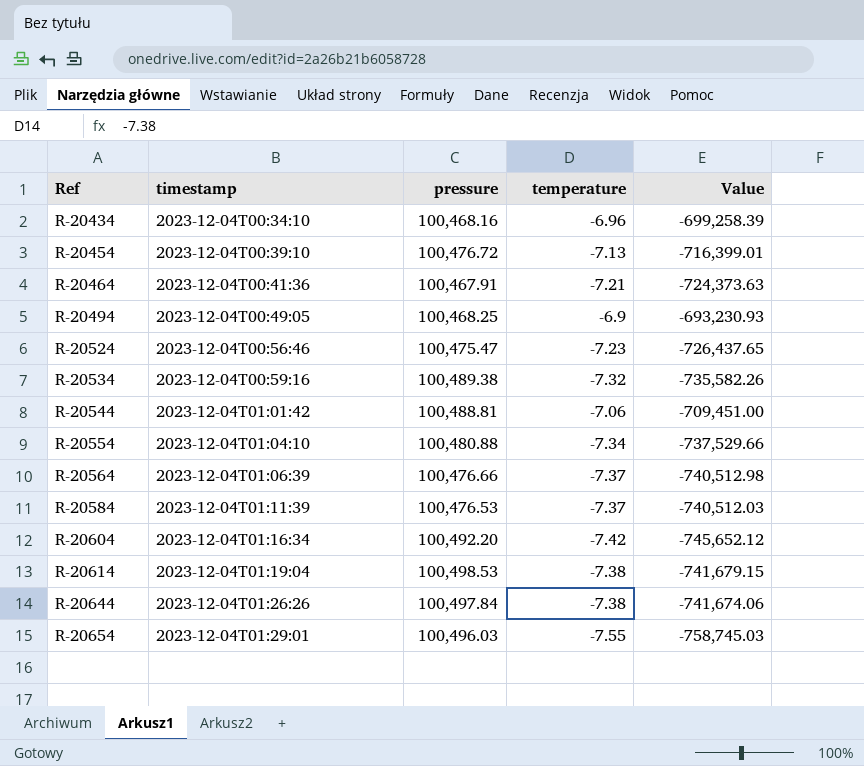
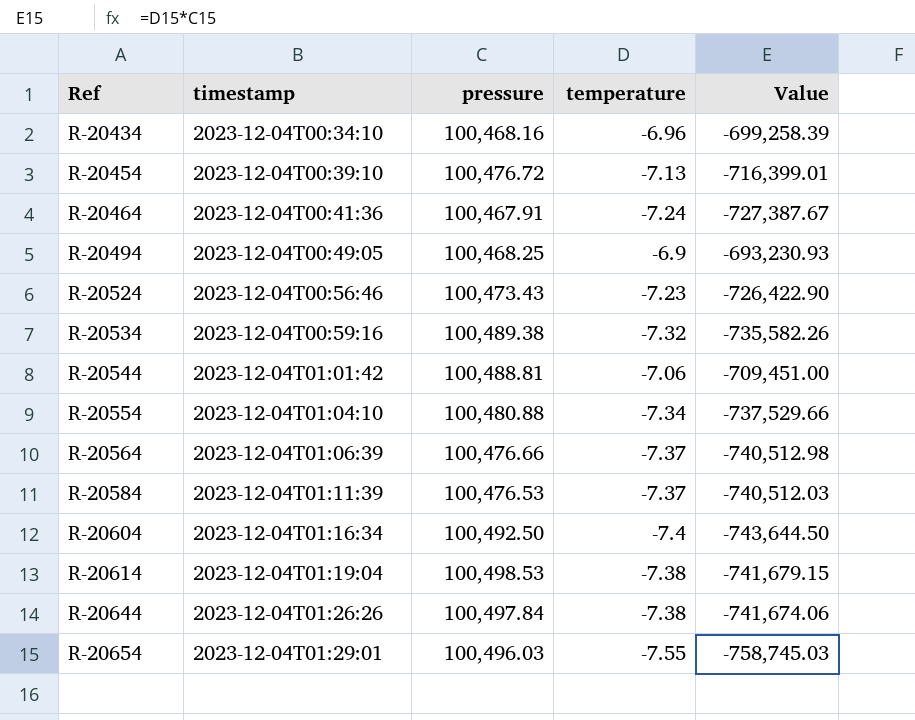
R-20464 | temperature: -7.21 -> -7.24
R-20464 | Value: -724,373.63 -> -727,387.67
R-20524 | pressure: 100,475.47 -> 100,473.43
R-20524 | Value: -726,437.65 -> -726,422.90
R-20604 | pressure: 100,492.20 -> 100,492.50
R-20604 | temperature: -7.42 -> -7.4
R-20604 | Value: -745,652.12 -> -743,644.50

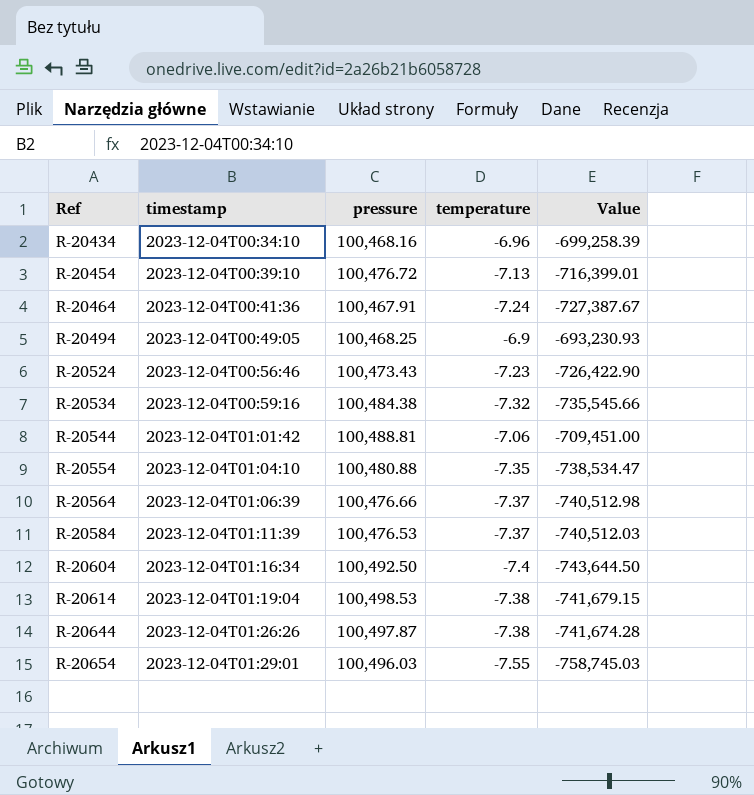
R-20534 | pressure: 100,489.38 -> 100,484.38
R-20534 | Value: -735,582.26 -> -735,545.66
R-20554 | temperature: -7.34 -> -7.35
R-20554 | Value: -737,529.66 -> -738,534.47
R-20644 | pressure: 100,497.84 -> 100,497.87
R-20644 | Value: -741,674.06 -> -741,674.28

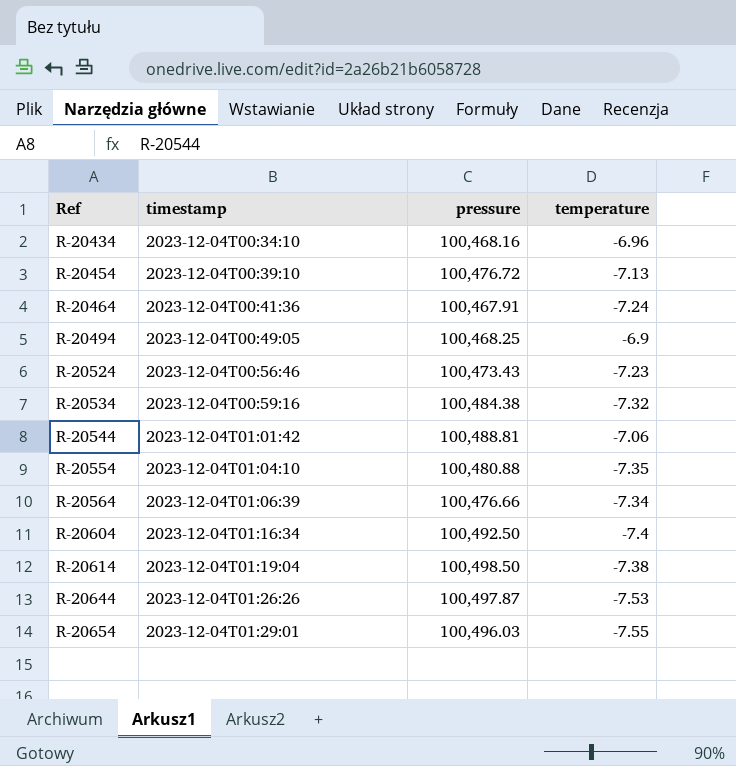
column Value | formula: [pressure] * [temperature] -> none
row R-20584: 2023-12-04T01:11:39 | 100,476.53 | -7.37 | -740,512.03 -> none
R-20564 | temperature: -7.37 -> -7.34
R-20614 | pressure: 100,498.53 -> 100,498.50
R-20644 | temperature: -7.38 -> -7.53

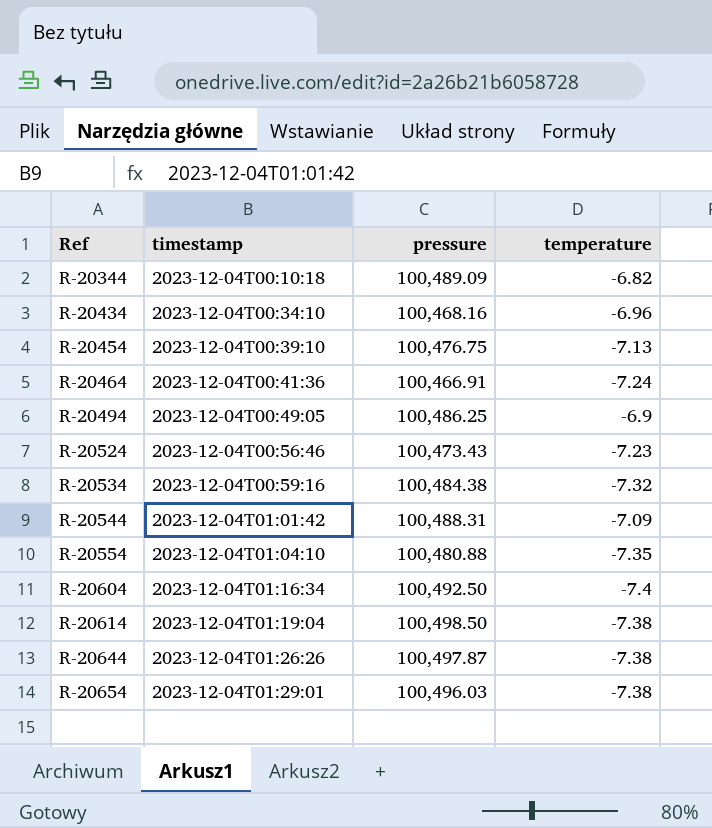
row R-20564: 2023-12-04T01:06:39 | 100,476.66 | -7.34 -> none
row R-20344: none -> 2023-12-04T00:10:18 | 100,489.09 | -6.82
R-20454 | pressure: 100,476.72 -> 100,476.75
R-20464 | pressure: 100,467.91 -> 100,466.91
R-20494 | pressure: 100,468.25 -> 100,486.25
R-20544 | pressure: 100,488.81 -> 100,488.31
R-20544 | temperature: -7.06 -> -7.09
R-20644 | temperature: -7.53 -> -7.38
R-20654 | temperature: -7.55 -> -7.38

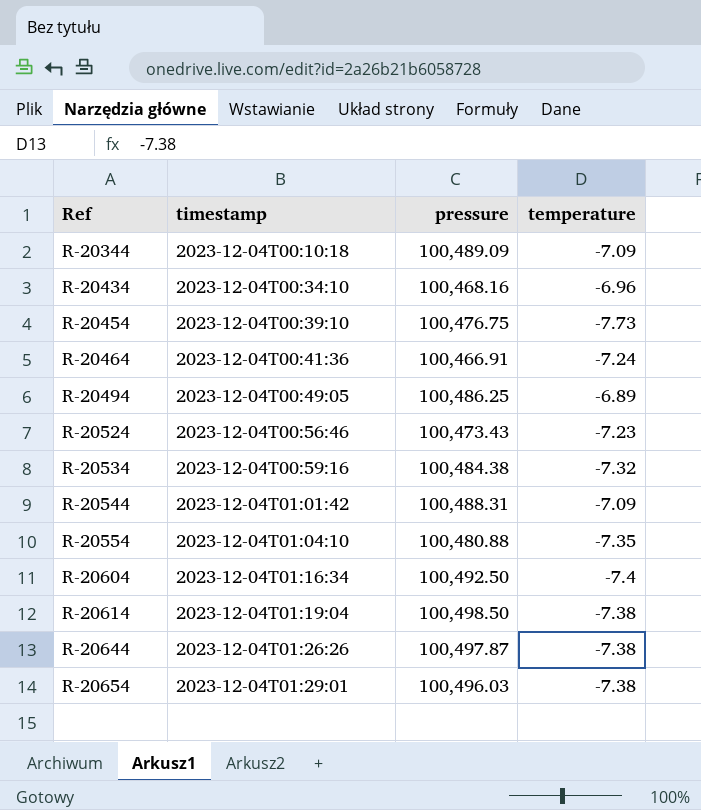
R-20344 | temperature: -6.82 -> -7.09
R-20454 | temperature: -7.13 -> -7.73
R-20494 | temperature: -6.9 -> -6.89

